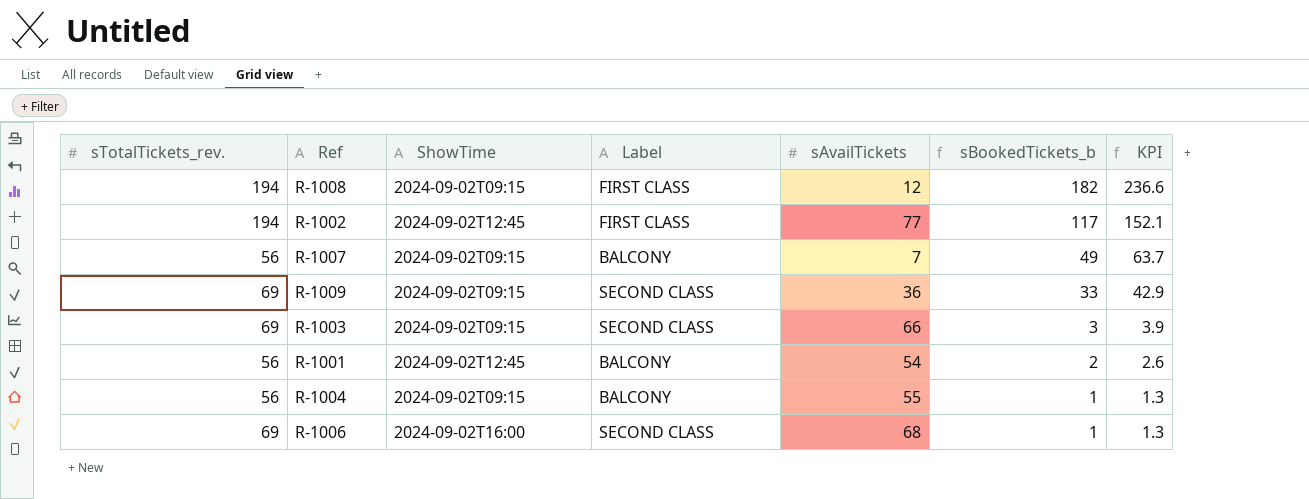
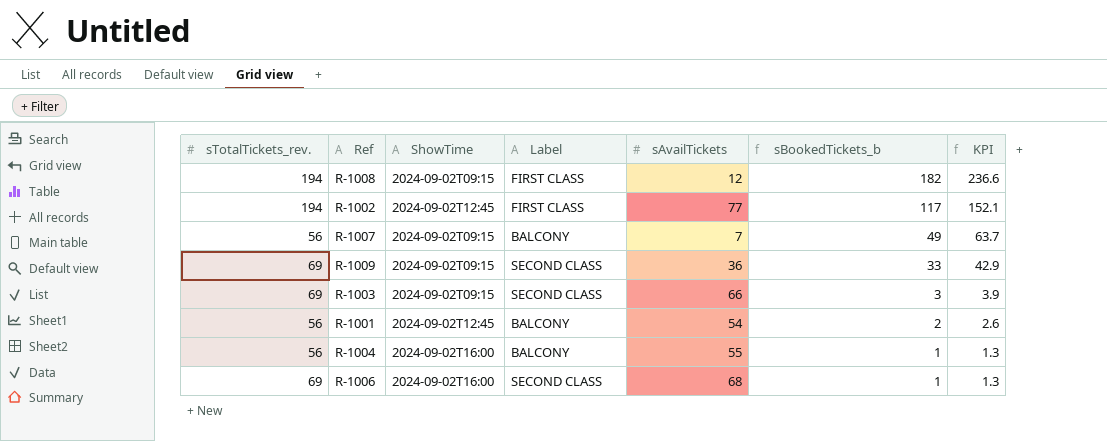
R-1004 | ShowTime: 2024-09-02T09:15 -> 2024-09-02T16:00

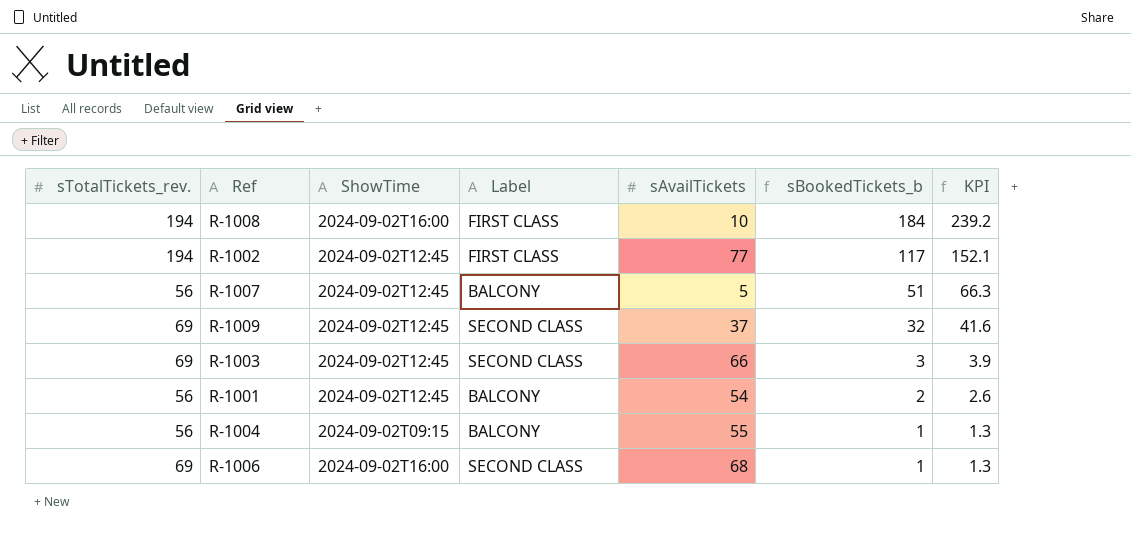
R-1008 | ShowTime: 2024-09-02T09:15 -> 2024-09-02T16:00
R-1008 | sAvailTickets: 12 -> 10
R-1008 | sBookedTickets_b: 182 -> 184
R-1008 | KPI: 236.6 -> 239.2
R-1007 | ShowTime: 2024-09-02T09:15 -> 2024-09-02T12:45
R-1007 | sAvailTickets: 7 -> 5
R-1007 | sBookedTickets_b: 49 -> 51
R-1007 | KPI: 63.7 -> 66.3
R-1009 | ShowTime: 2024-09-02T09:15 -> 2024-09-02T12:45
R-1009 | sAvailTickets: 36 -> 37
R-1009 | sBookedTickets_b: 33 -> 32
R-1009 | KPI: 42.9 -> 41.6
R-1003 | ShowTime: 2024-09-02T09:15 -> 2024-09-02T12:45
R-1004 | ShowTime: 2024-09-02T16:00 -> 2024-09-02T09:15

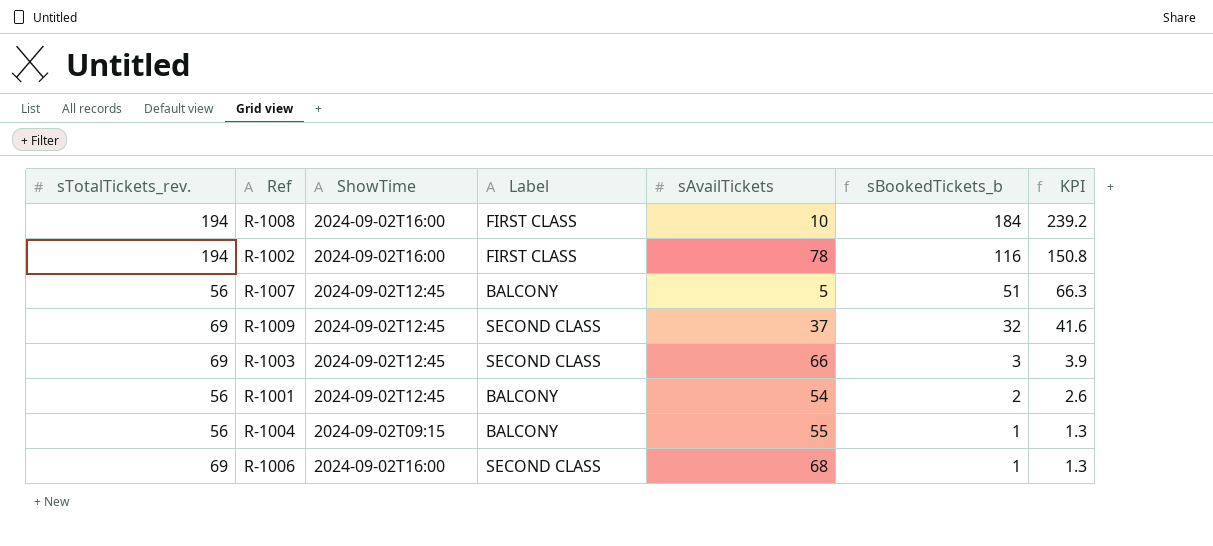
R-1002 | ShowTime: 2024-09-02T12:45 -> 2024-09-02T16:00
R-1002 | sAvailTickets: 77 -> 78
R-1002 | sBookedTickets_b: 117 -> 116
R-1002 | KPI: 152.1 -> 150.8

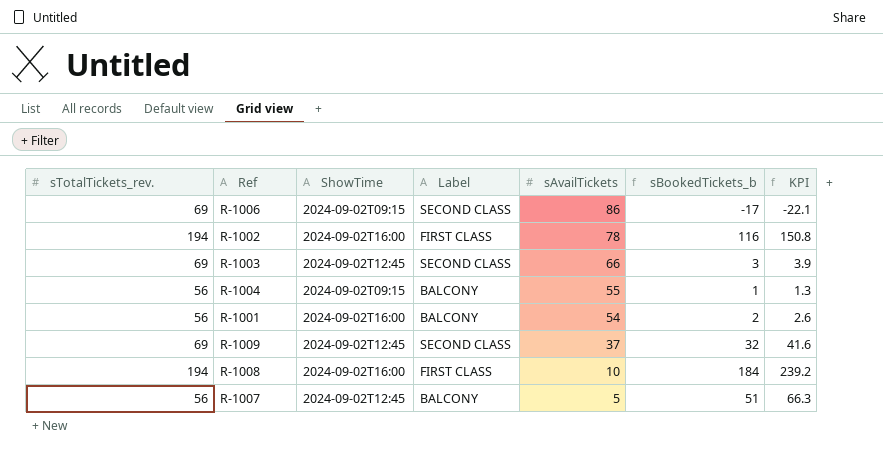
row order: sBookedTickets_b descending -> sAvailTickets descending
R-1006 | ShowTime: 2024-09-02T16:00 -> 2024-09-02T09:15
R-1006 | sAvailTickets: 68 -> 86
R-1006 | sBookedTickets_b: 1 -> -17
R-1006 | KPI: 1.3 -> -22.1
R-1001 | ShowTime: 2024-09-02T12:45 -> 2024-09-02T16:00

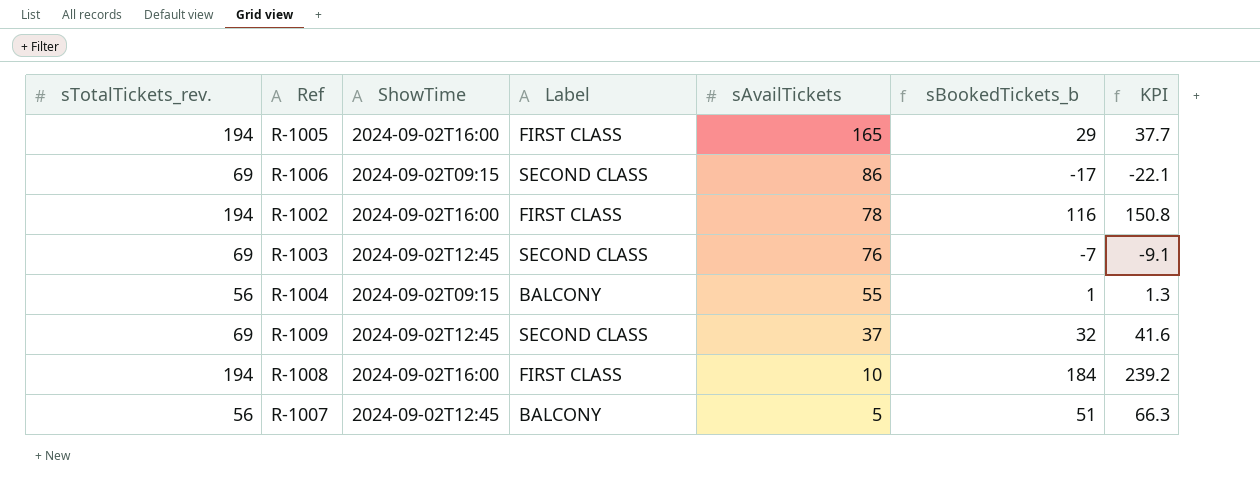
row R-1001: 56 | 2024-09-02T16:00 | BALCONY | 54 | 2 | 2.6 -> none
row R-1005: none -> 194 | 2024-09-02T16:00 | FIRST CLASS | 165 | 29 | 37.7
R-1003 | sAvailTickets: 66 -> 76
R-1003 | sBookedTickets_b: 3 -> -7
R-1003 | KPI: 3.9 -> -9.1

